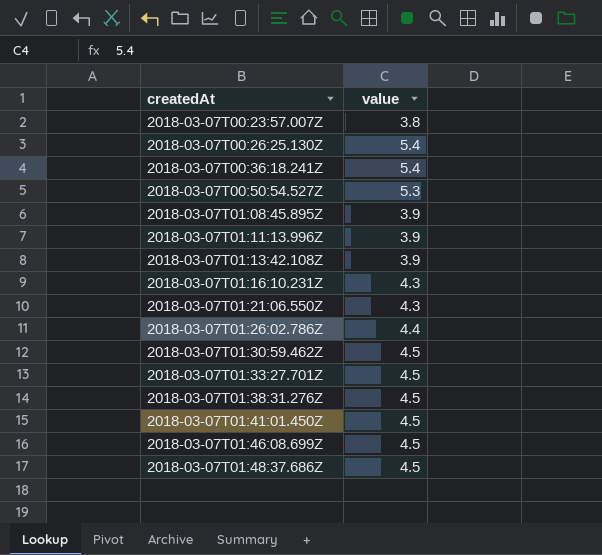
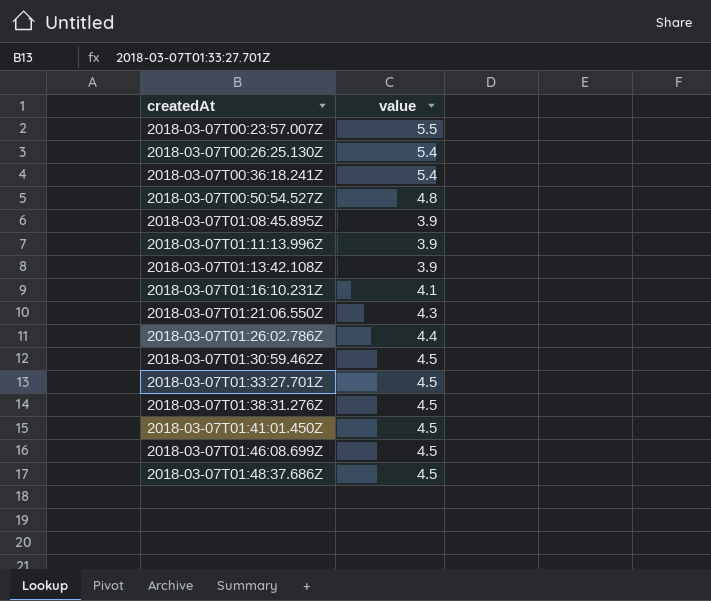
2018-03-07T00:23:57.007Z | value: 3.8 -> 5.5
2018-03-07T00:50:54.527Z | value: 5.3 -> 4.8
2018-03-07T01:16:10.231Z | value: 4.3 -> 4.1

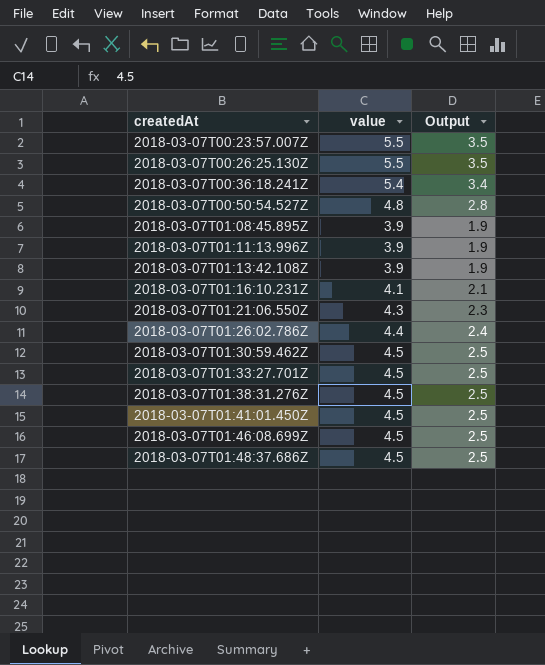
column Output | formula: none -> [value] - 2
2018-03-07T00:26:25.130Z | value: 5.4 -> 5.5

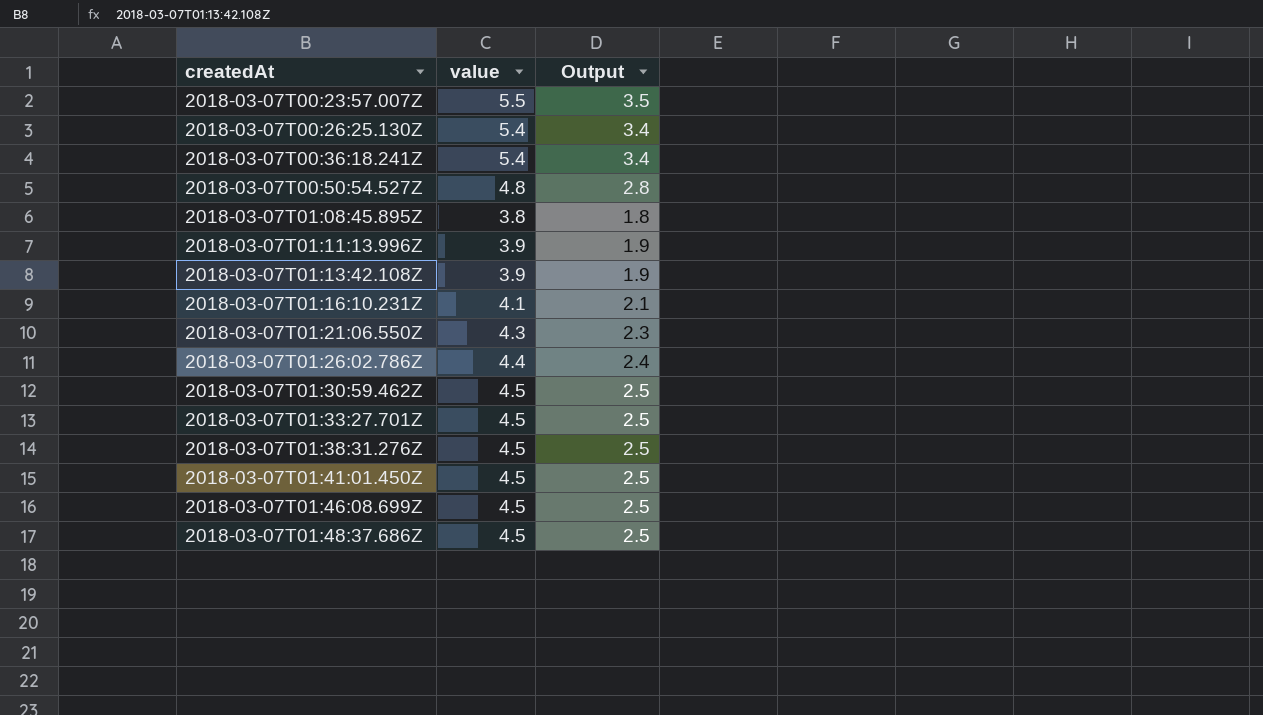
2018-03-07T00:26:25.130Z | value: 5.5 -> 5.4
2018-03-07T00:26:25.130Z | Output: 3.5 -> 3.4
2018-03-07T01:08:45.895Z | value: 3.9 -> 3.8
2018-03-07T01:08:45.895Z | Output: 1.9 -> 1.8

